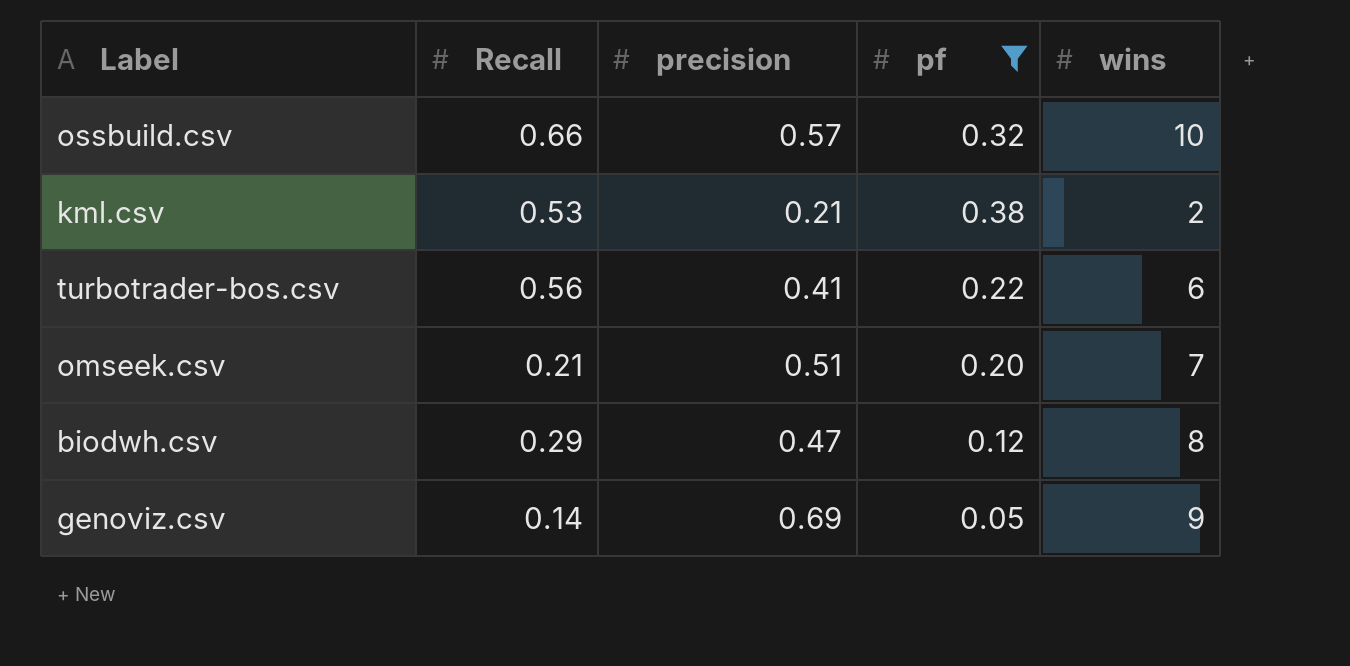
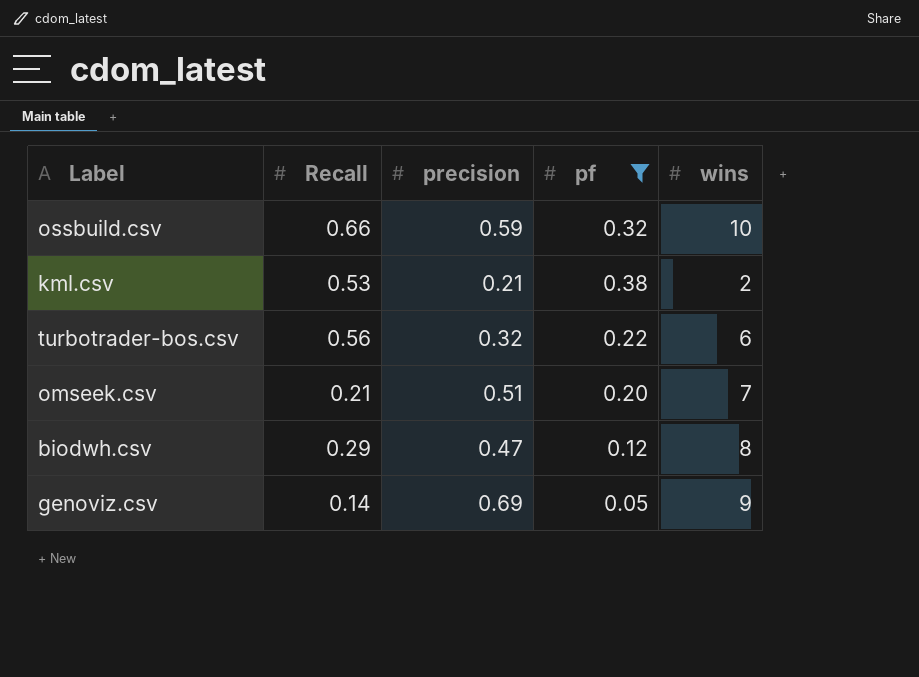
ossbuild.csv | precision: 0.57 -> 0.59
turbotrader-bos.csv | precision: 0.41 -> 0.32

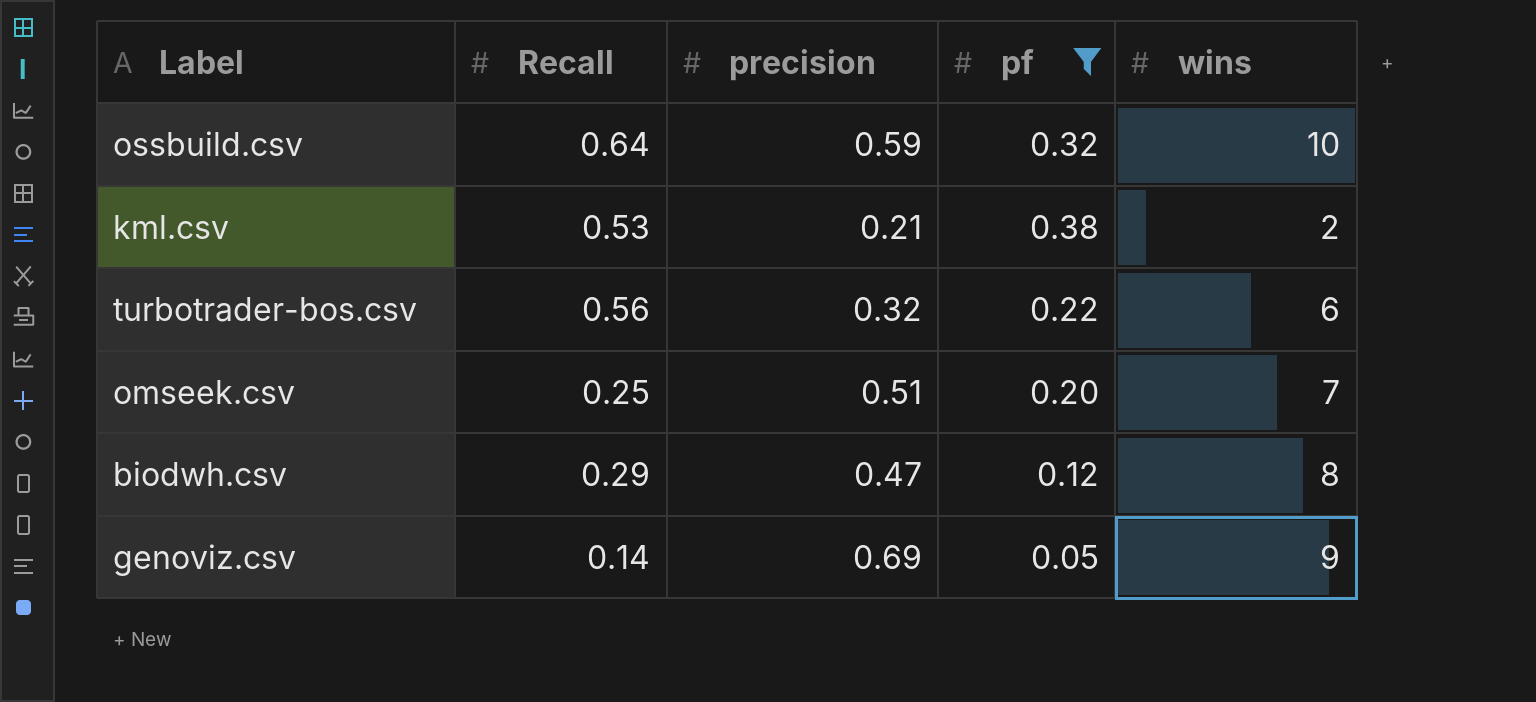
ossbuild.csv | Recall: 0.66 -> 0.64
omseek.csv | Recall: 0.21 -> 0.25

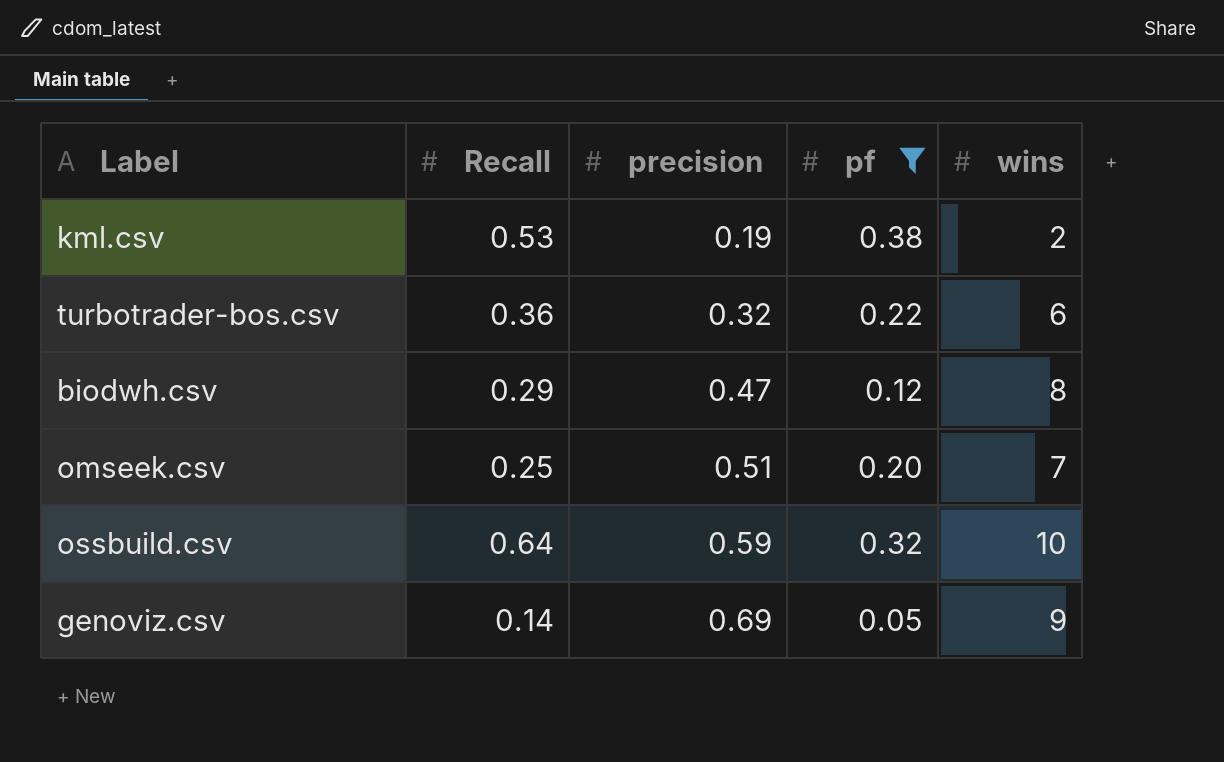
row order: none -> precision ascending
kml.csv | precision: 0.21 -> 0.19
turbotrader-bos.csv | Recall: 0.56 -> 0.36

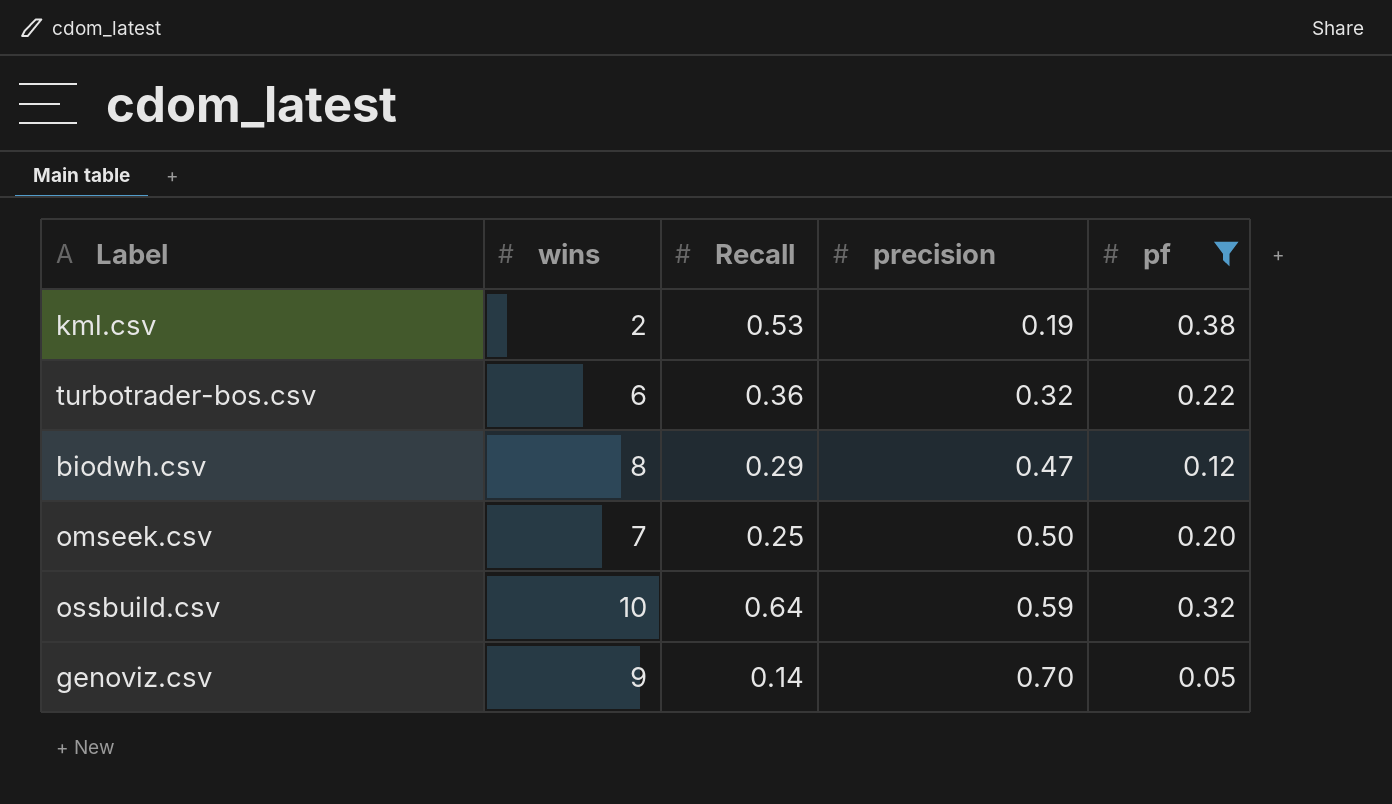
column wins | position: 5 -> 2
omseek.csv | precision: 0.51 -> 0.50
genoviz.csv | precision: 0.69 -> 0.70

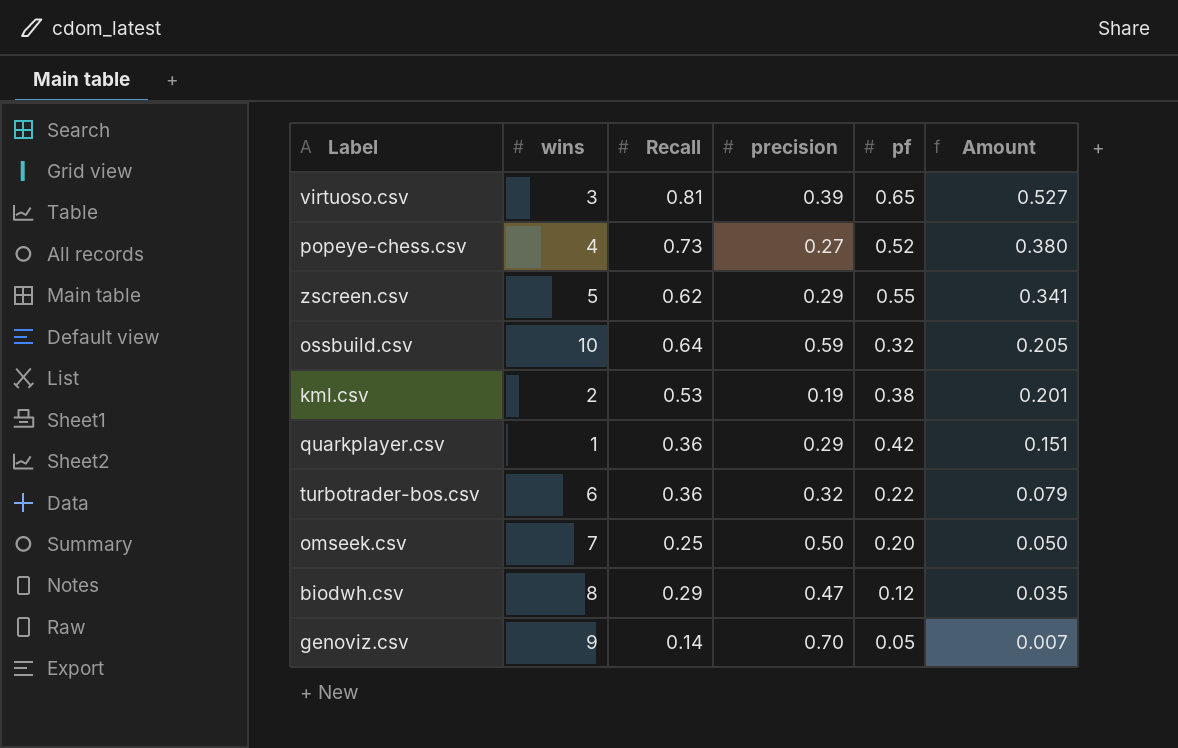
filter: pf <= 0.38 -> none
row order: precision ascending -> Amount descending
column Amount | formula: none -> [Recall] * [pf]

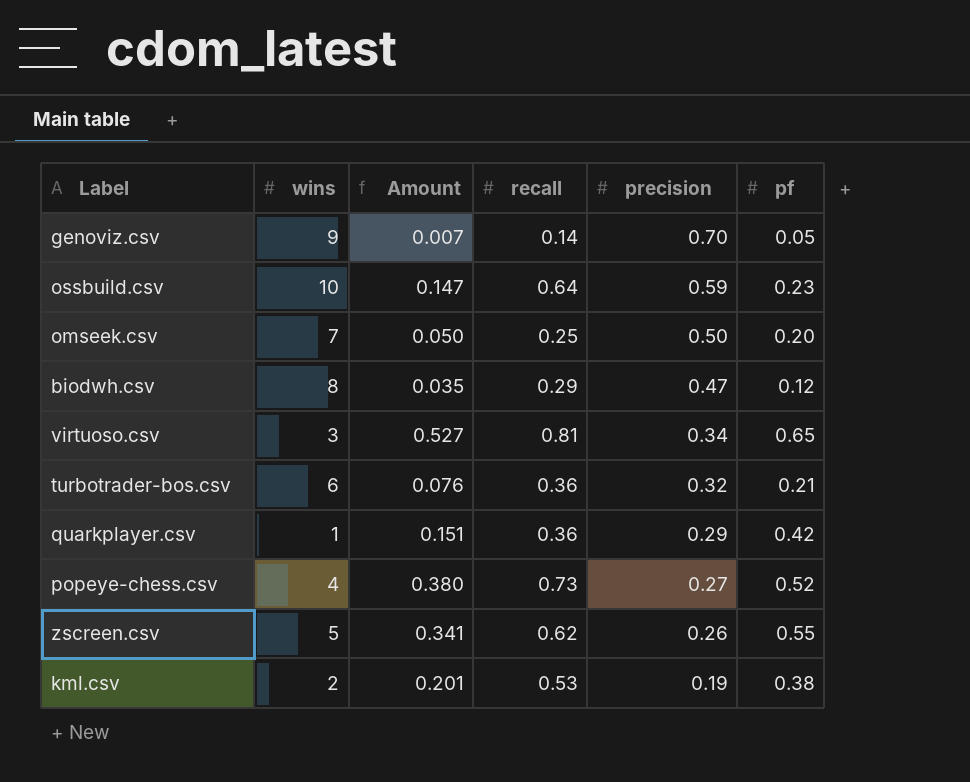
row order: Amount descending -> precision descending
column Amount | position: 6 -> 3
column name: Recall -> recall
ossbuild.csv | Amount: 0.205 -> 0.147
ossbuild.csv | pf: 0.32 -> 0.23
virtuoso.csv | precision: 0.39 -> 0.34
turbotrader-bos.csv | Amount: 0.079 -> 0.076
turbotrader-bos.csv | pf: 0.22 -> 0.21
zscreen.csv | precision: 0.29 -> 0.26

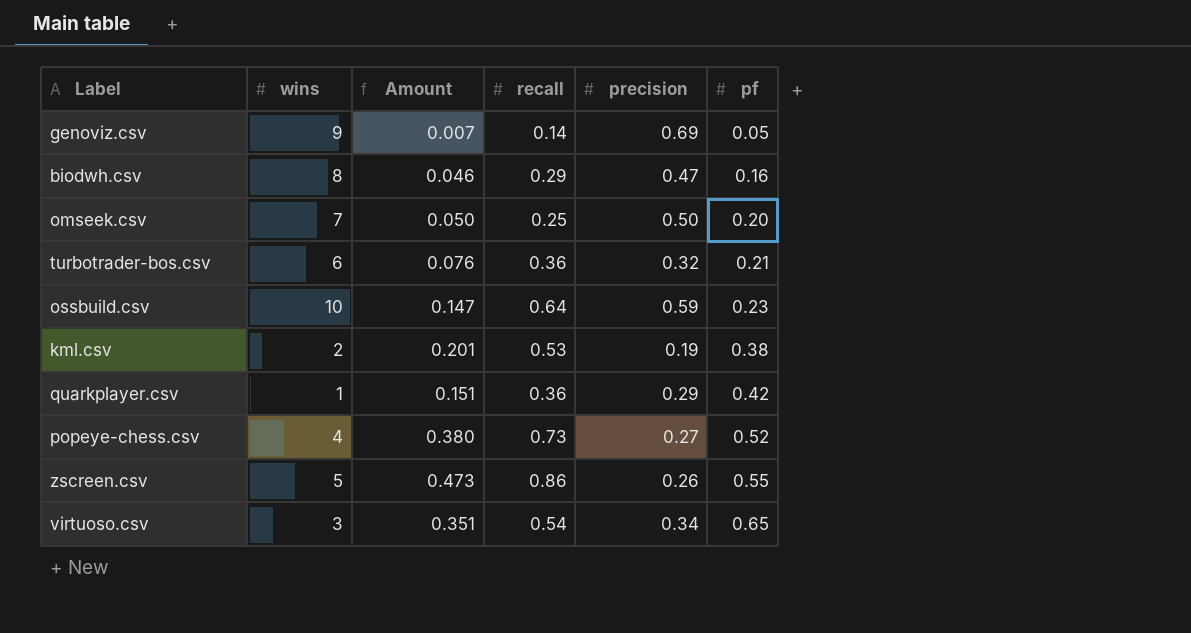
row order: precision descending -> pf ascending
genoviz.csv | precision: 0.70 -> 0.69
biodwh.csv | Amount: 0.035 -> 0.046
biodwh.csv | pf: 0.12 -> 0.16
zscreen.csv | Amount: 0.341 -> 0.473
zscreen.csv | recall: 0.62 -> 0.86
virtuoso.csv | Amount: 0.527 -> 0.351
virtuoso.csv | recall: 0.81 -> 0.54

